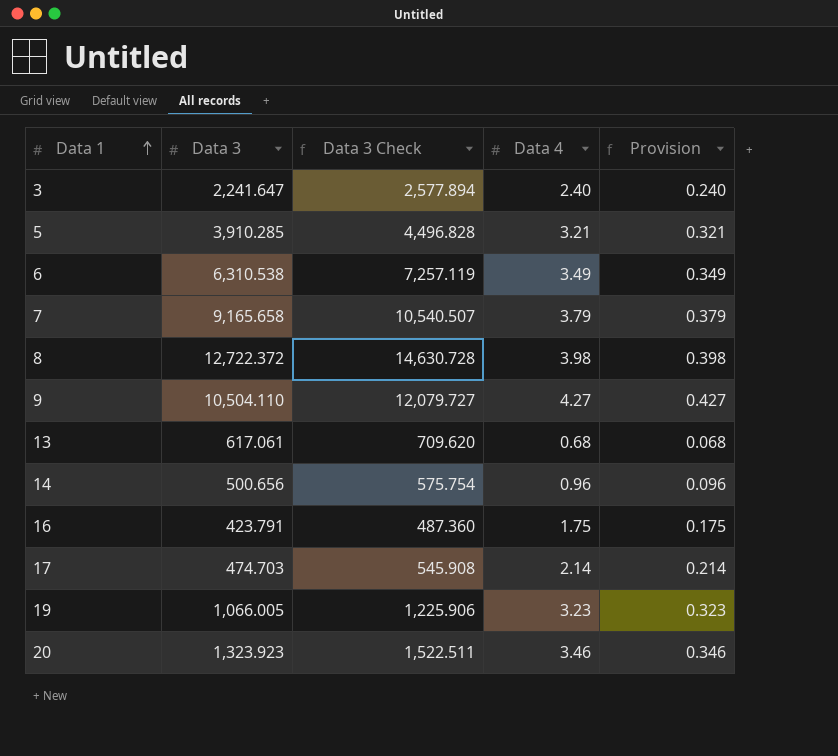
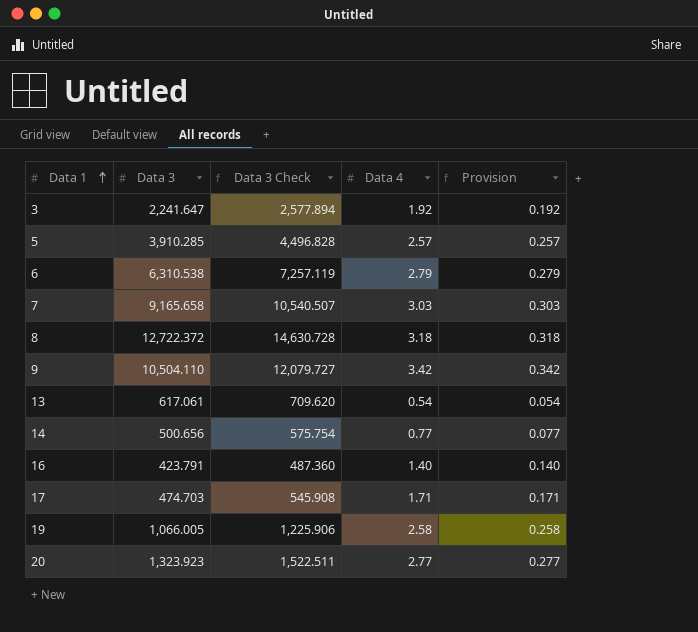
3 | Data 4: 2.40 -> 1.92
3 | Provision: 0.240 -> 0.192
5 | Data 4: 3.21 -> 2.57
5 | Provision: 0.321 -> 0.257
6 | Data 4: 3.49 -> 2.79
6 | Provision: 0.349 -> 0.279
7 | Data 4: 3.79 -> 3.03
7 | Provision: 0.379 -> 0.303
8 | Data 4: 3.98 -> 3.18
8 | Provision: 0.398 -> 0.318
9 | Data 4: 4.27 -> 3.42
9 | Provision: 0.427 -> 0.342
13 | Data 4: 0.68 -> 0.54
13 | Provision: 0.068 -> 0.054
14 | Data 4: 0.96 -> 0.77
14 | Provision: 0.096 -> 0.077
16 | Data 4: 1.75 -> 1.40
16 | Provision: 0.175 -> 0.140
17 | Data 4: 2.14 -> 1.71
17 | Provision: 0.214 -> 0.171
19 | Data 4: 3.23 -> 2.58
19 | Provision: 0.323 -> 0.258
20 | Data 4: 3.46 -> 2.77
20 | Provision: 0.346 -> 0.277

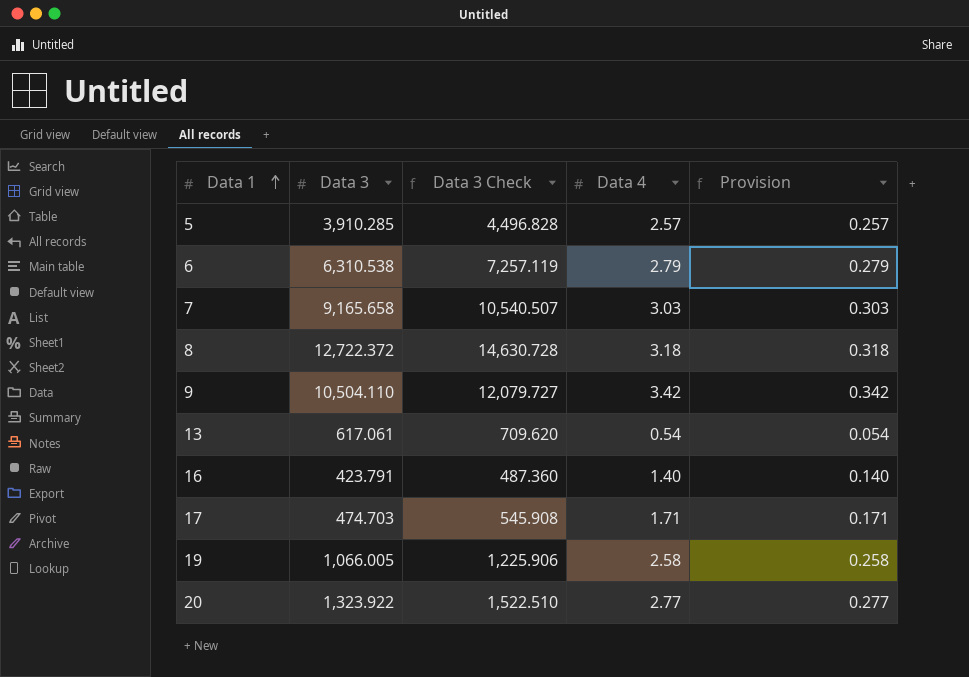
row 3: 2,241.647 | 2,577.894 | 1.92 | 0.192 -> none
row 14: 500.656 | 575.754 | 0.77 | 0.077 -> none
20 | Data 3: 1,323.923 -> 1,323.922
20 | Data 3 Check: 1,522.511 -> 1,522.510

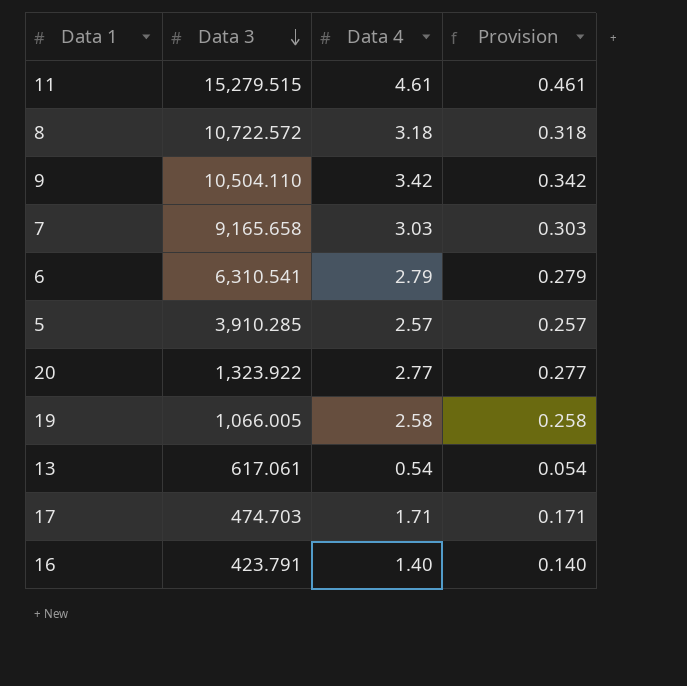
row order: Data 1 ascending -> Data 3 descending
column Data 3 Check | formula: [Data 3] * 1.15 -> none
row 11: none -> 15,279.515 | 4.61 | 0.461
8 | Data 3: 12,722.372 -> 10,722.572
6 | Data 3: 6,310.538 -> 6,310.541

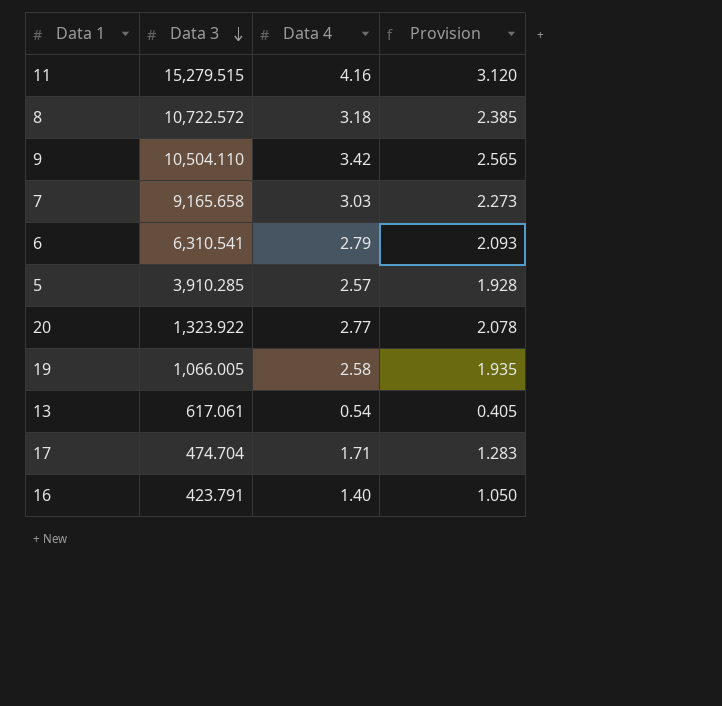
column Provision | formula: [Data 4] * 0.1 -> [Data 4] * 0.75
11 | Data 4: 4.61 -> 4.16
17 | Data 3: 474.703 -> 474.704

